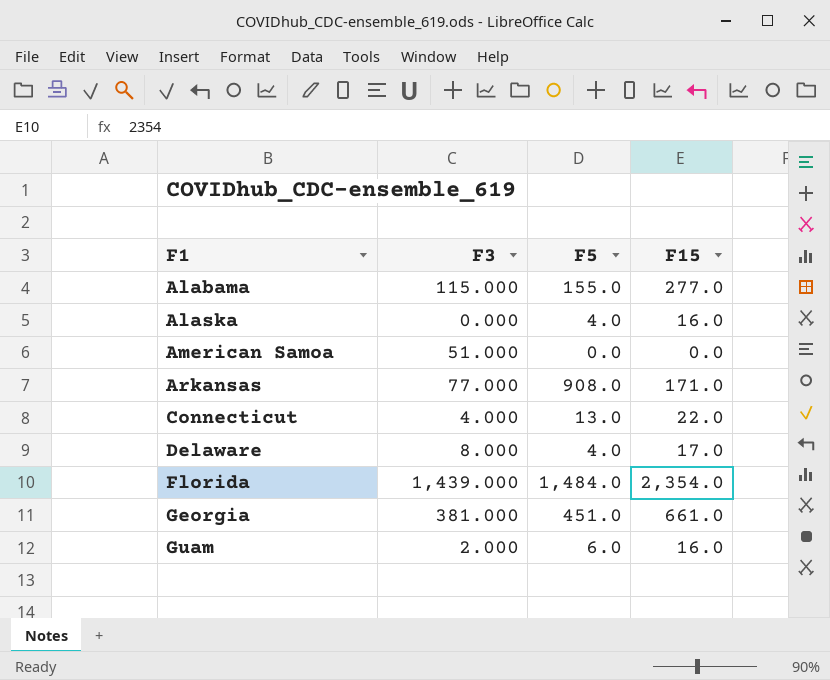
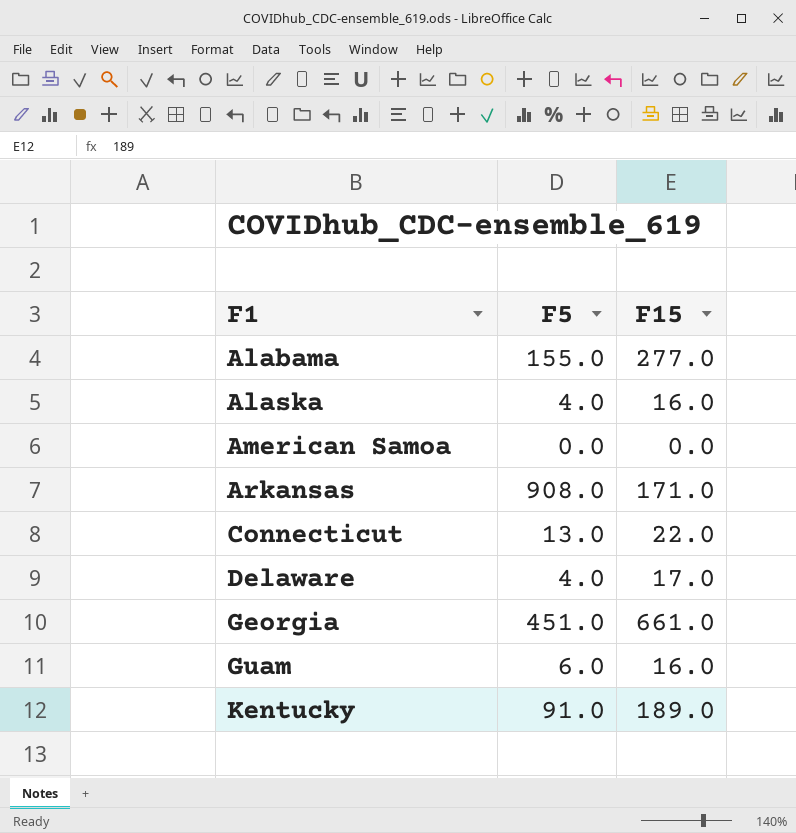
column F3 | position: 2 -> none
row Florida: 1,439.000 | 1,484.0 | 2,354.0 -> none
row Kentucky: none -> 91.0 | 189.0

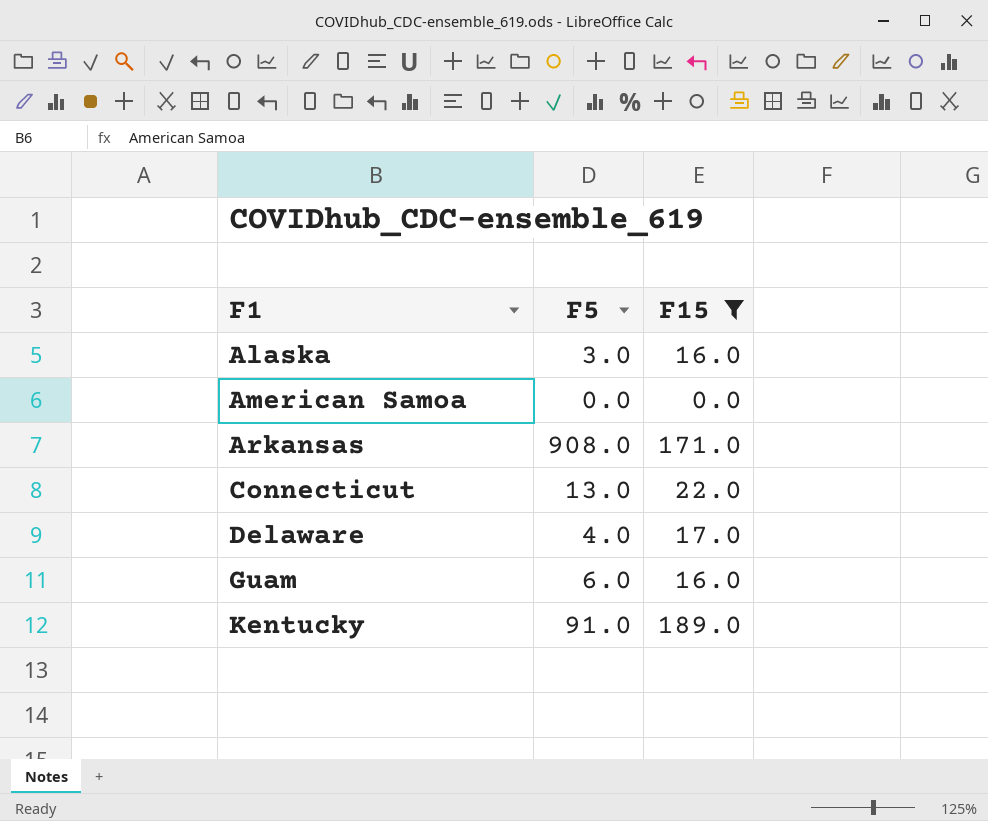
filter: none -> F15 <= 189.0
Alaska | F5: 4.0 -> 3.0

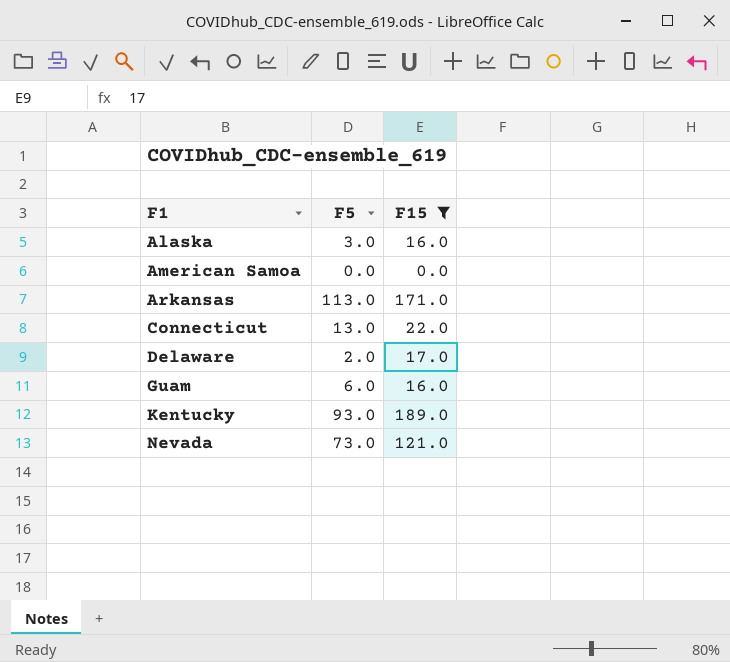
Arkansas | F5: 908.0 -> 113.0
Delaware | F5: 4.0 -> 2.0
Kentucky | F5: 91.0 -> 93.0
row Nevada: none -> 73.0 | 121.0

